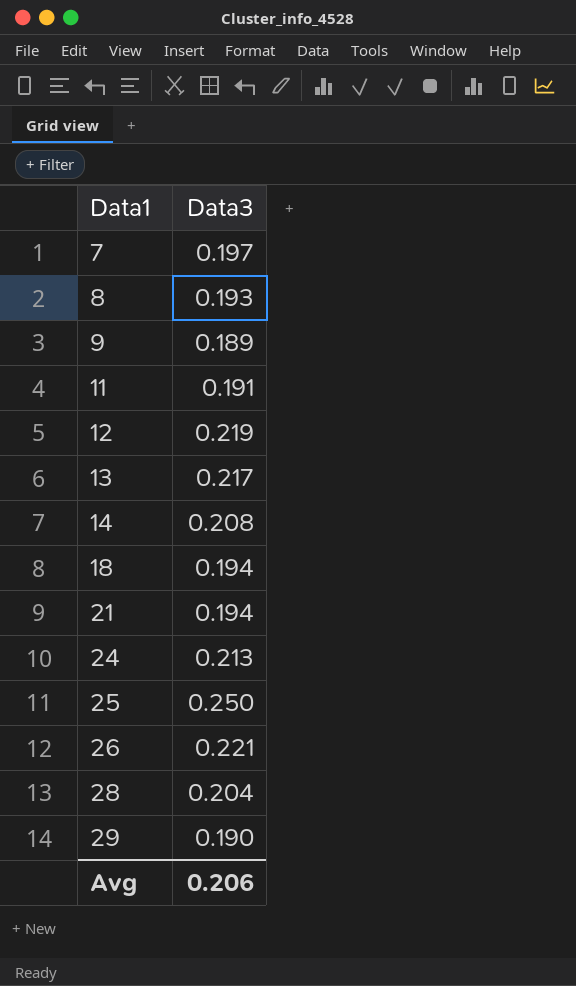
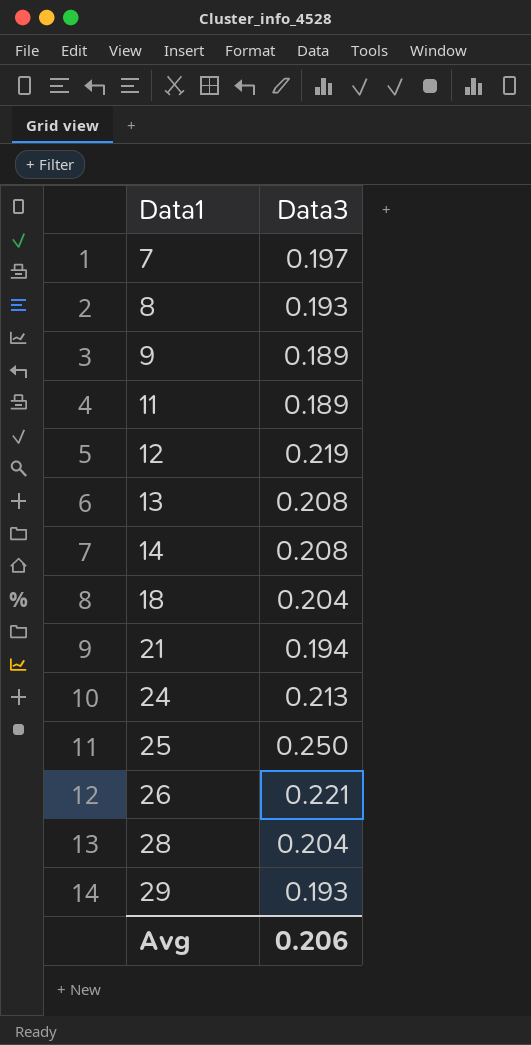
11 | Data3: 0.191 -> 0.189
13 | Data3: 0.217 -> 0.208
18 | Data3: 0.194 -> 0.204
29 | Data3: 0.190 -> 0.193

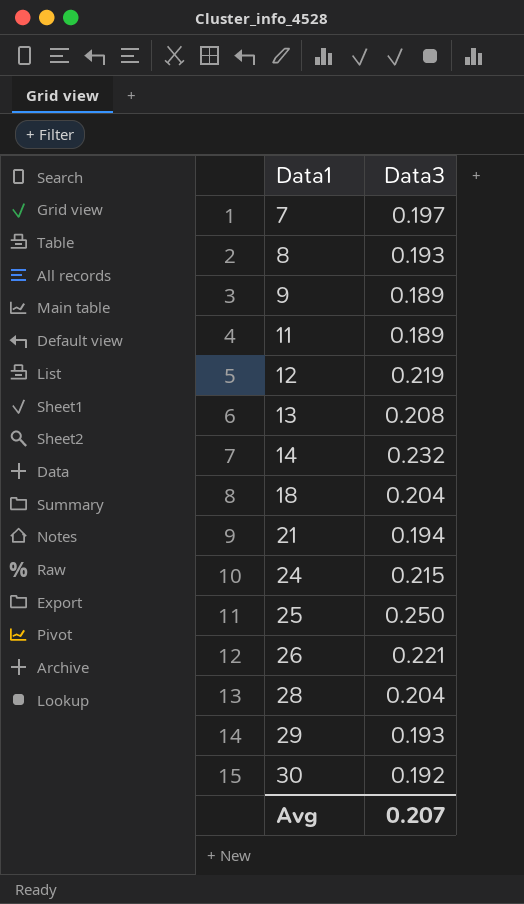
14 | Data3: 0.208 -> 0.232
24 | Data3: 0.213 -> 0.215
row 30: none -> 0.192
Avg | Data3: 0.206 -> 0.207

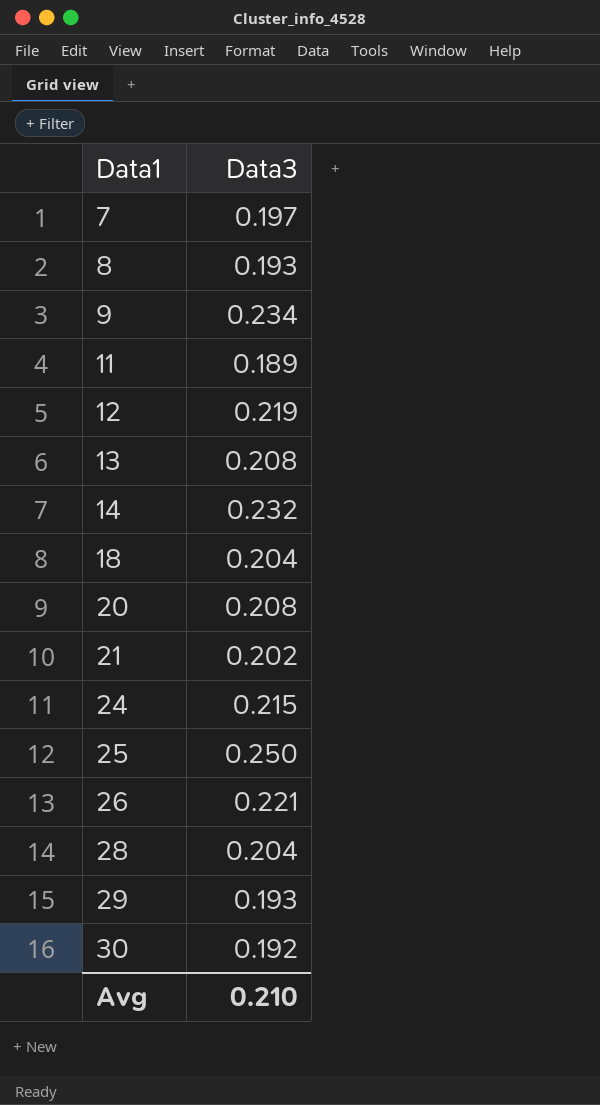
9 | Data3: 0.189 -> 0.234
row 20: none -> 0.208
21 | Data3: 0.194 -> 0.202
Avg | Data3: 0.207 -> 0.210

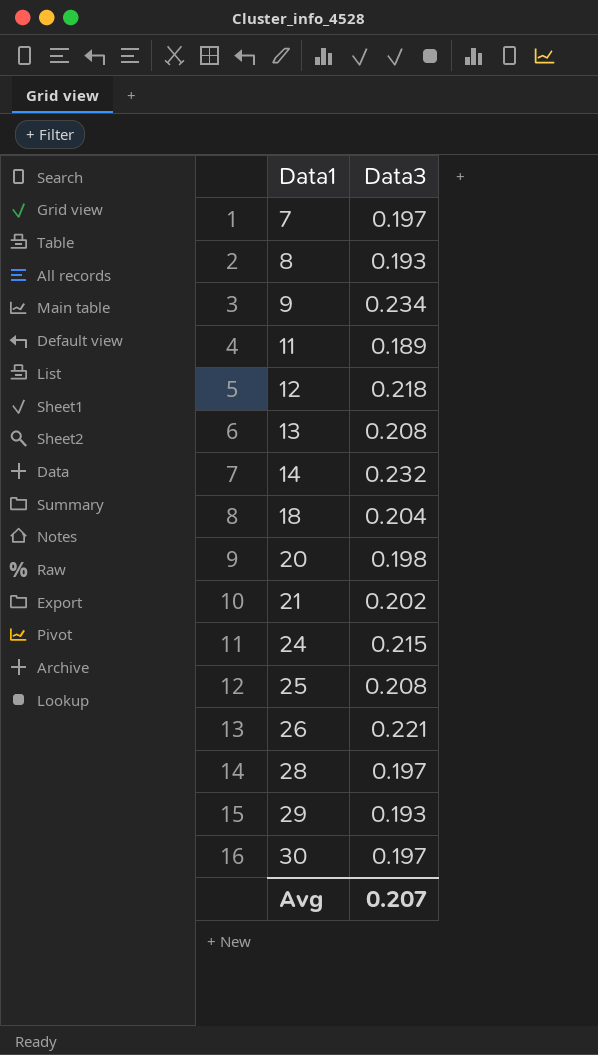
12 | Data3: 0.219 -> 0.218
20 | Data3: 0.208 -> 0.198
25 | Data3: 0.250 -> 0.208
28 | Data3: 0.204 -> 0.197
30 | Data3: 0.192 -> 0.197
Avg | Data3: 0.210 -> 0.207

